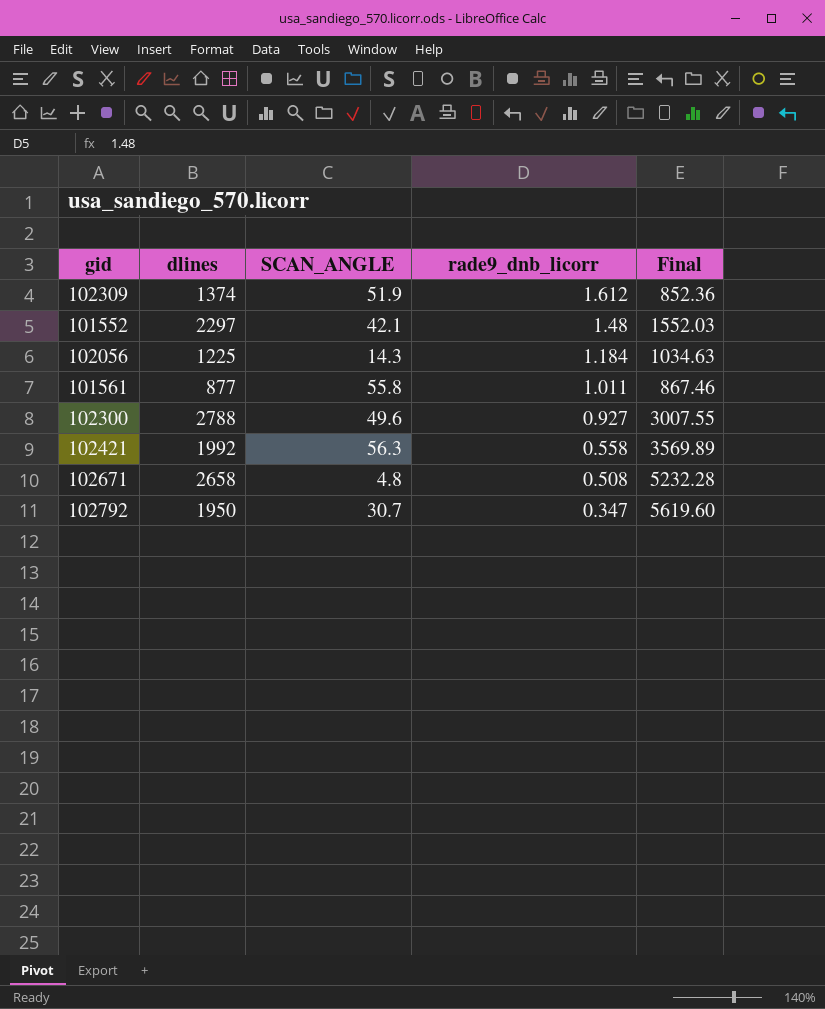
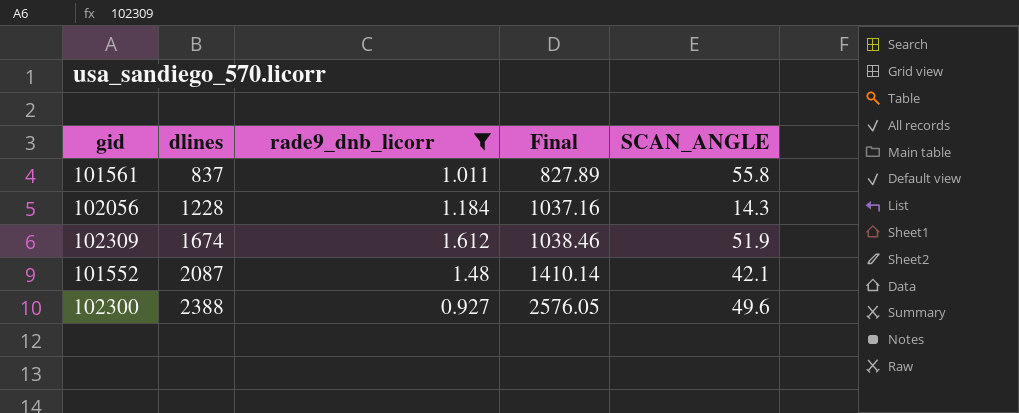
filter: none -> rade9_dnb_licorr >= 0.927
row order: rade9_dnb_licorr descending -> dlines ascending
column SCAN_ANGLE | position: 3 -> 5
101561 | dlines: 877 -> 837
101561 | Final: 867.46 -> 827.89
102056 | dlines: 1225 -> 1228
102056 | Final: 1034.63 -> 1037.16
102309 | dlines: 1374 -> 1674
102309 | Final: 852.36 -> 1038.46
101552 | dlines: 2297 -> 2087
101552 | Final: 1552.03 -> 1410.14
102300 | dlines: 2788 -> 2388
102300 | Final: 3007.55 -> 2576.05

